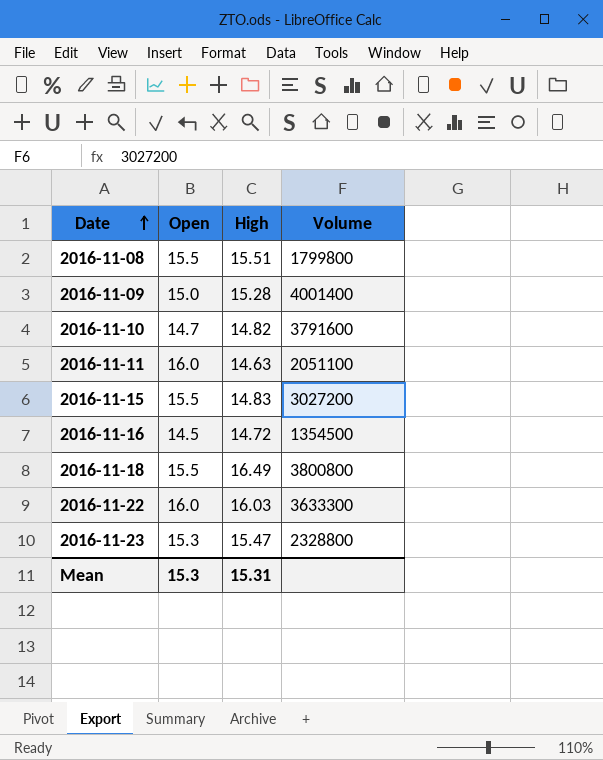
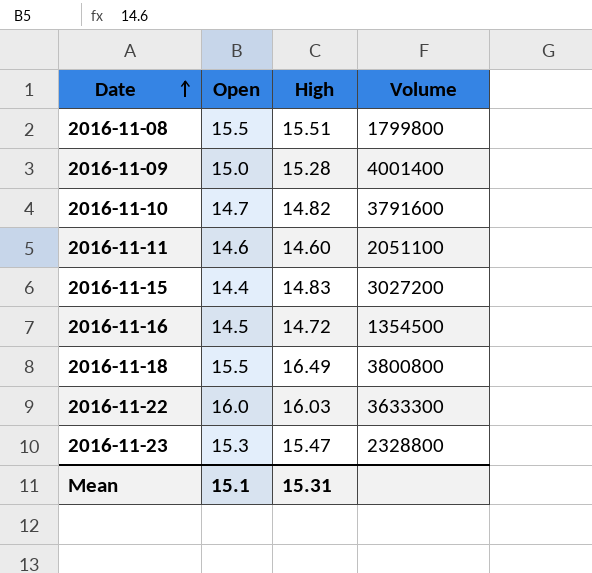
2016-11-11 | Open: 16.0 -> 14.6
2016-11-11 | High: 14.63 -> 14.60
2016-11-15 | Open: 15.5 -> 14.4
Mean | Open: 15.3 -> 15.1

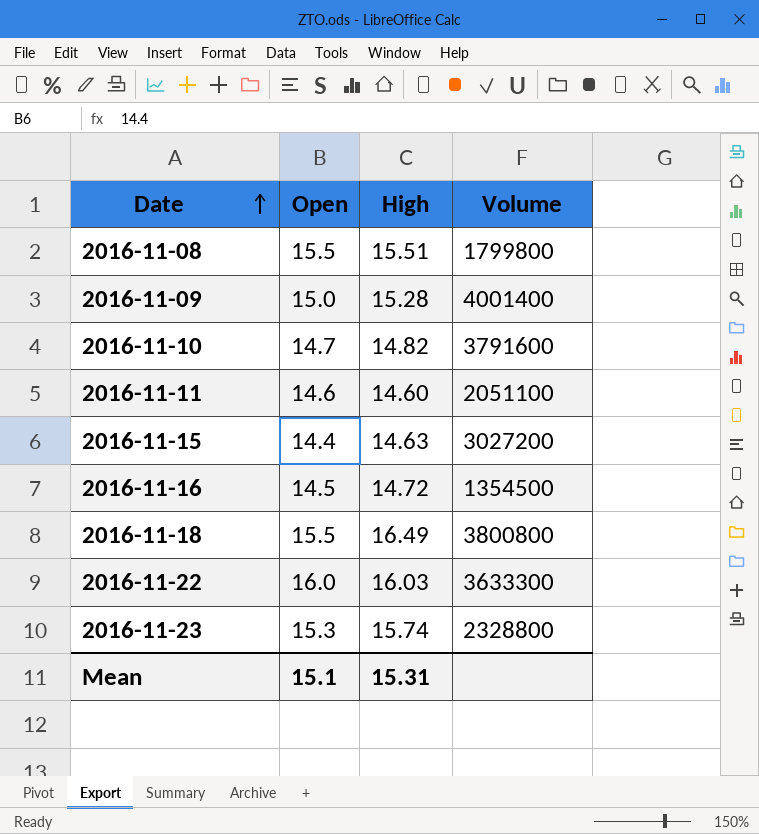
2016-11-15 | High: 14.83 -> 14.63
2016-11-23 | High: 15.47 -> 15.74

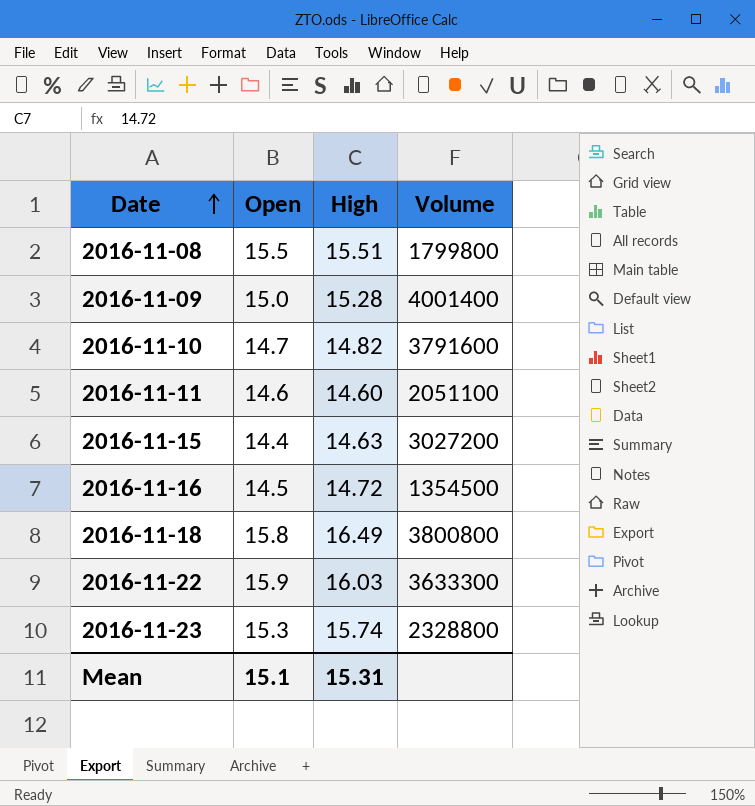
2016-11-18 | Open: 15.5 -> 15.8
2016-11-22 | Open: 16.0 -> 15.9

